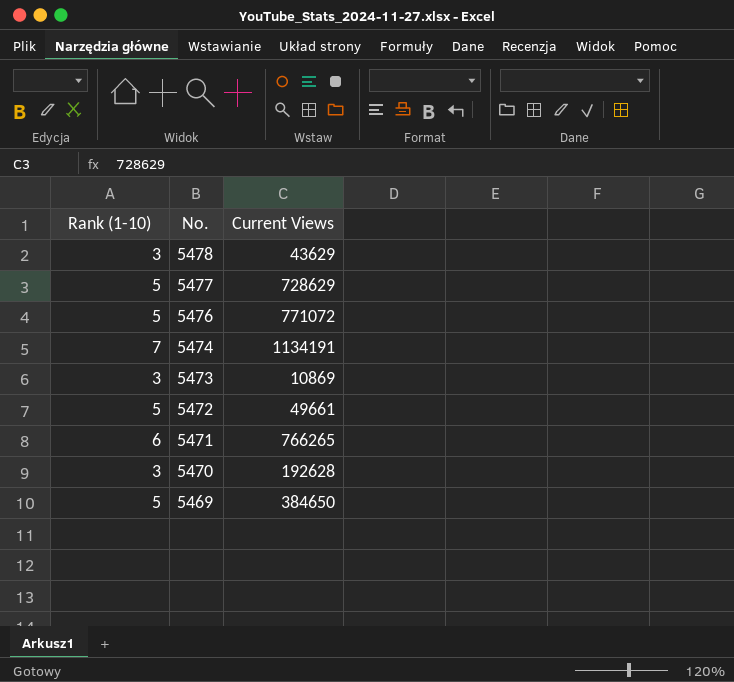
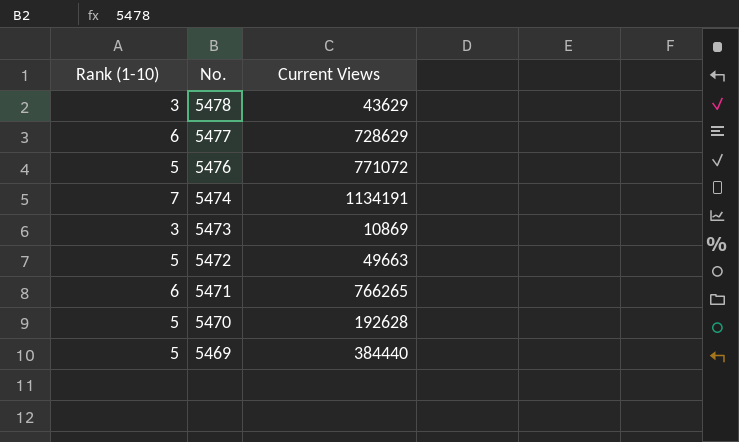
5477 | Rank (1-10): 5 -> 6
5472 | Current Views: 49661 -> 49663
5470 | Rank (1-10): 3 -> 5
5469 | Current Views: 384650 -> 384440

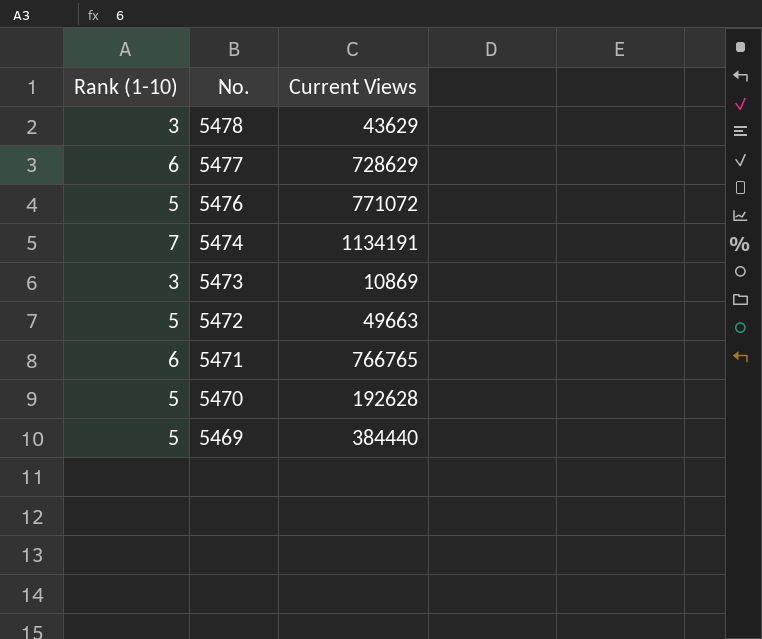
5471 | Current Views: 766265 -> 766765

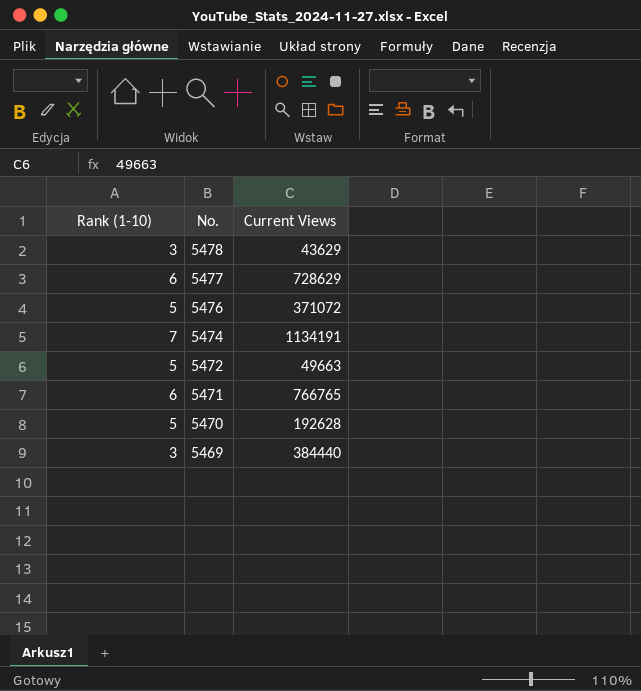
row 5473: 3 | 10869 -> none
5476 | Current Views: 771072 -> 371072
5469 | Rank (1-10): 5 -> 3

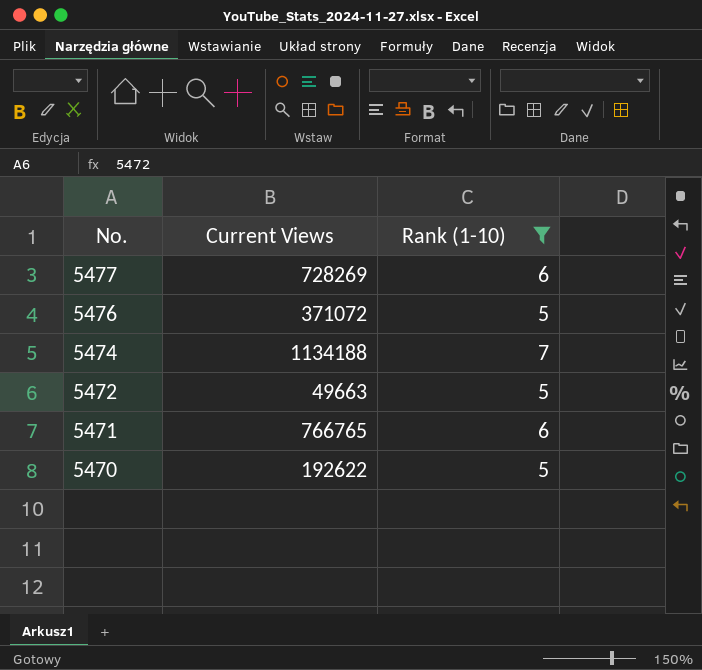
filter: none -> Rank (1-10) != 3
column Rank (1-10) | position: 1 -> 3
5477 | Current Views: 728629 -> 728269
5474 | Current Views: 1134191 -> 1134188
5470 | Current Views: 192628 -> 192622

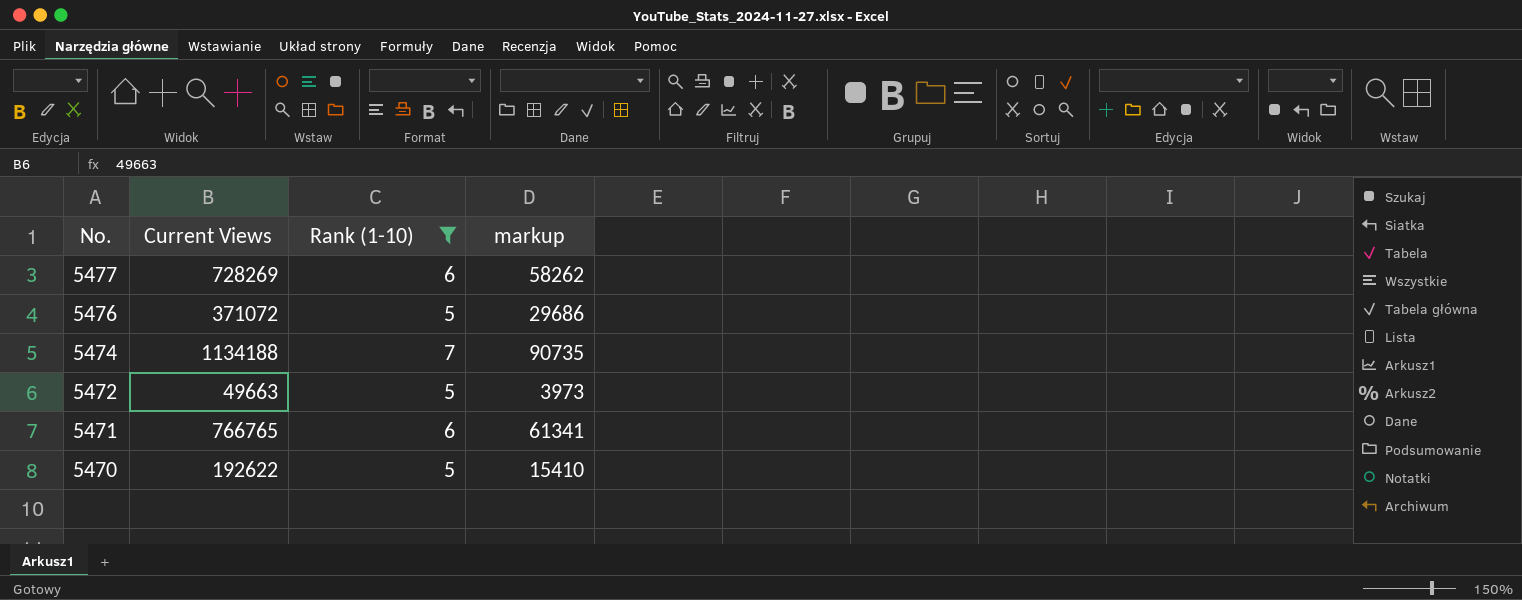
column markup | formula: none -> [Current Views] * 0.08

